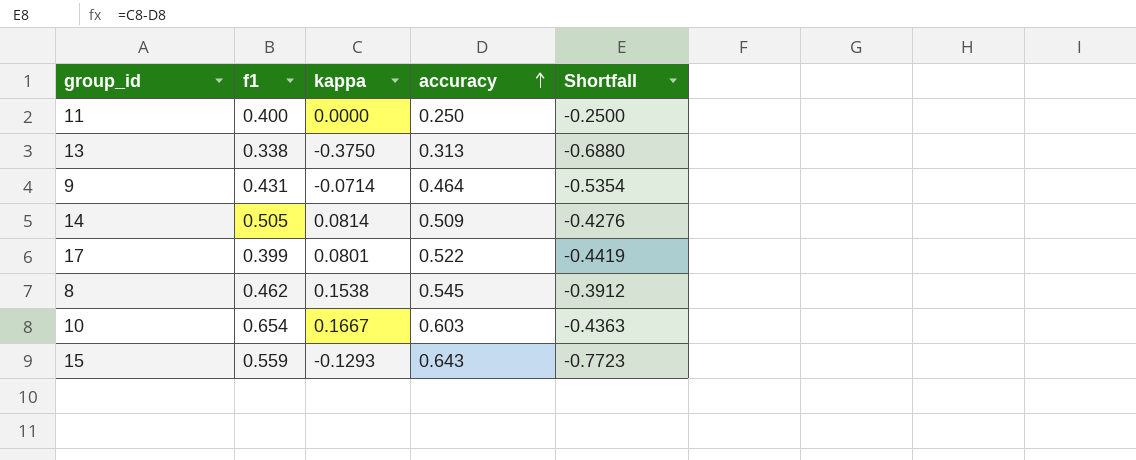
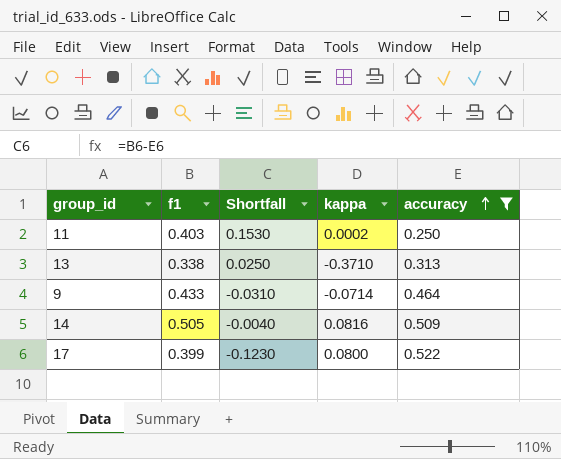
filter: none -> accuracy <= 0.522
column Shortfall | formula: [kappa] - [accuracy] -> [f1] - [accuracy]
column Shortfall | position: 5 -> 3
11 | f1: 0.400 -> 0.403
11 | kappa: 0.0000 -> 0.0002
13 | kappa: -0.3750 -> -0.3710
9 | f1: 0.431 -> 0.433
14 | kappa: 0.0814 -> 0.0816
17 | kappa: 0.0801 -> 0.0800

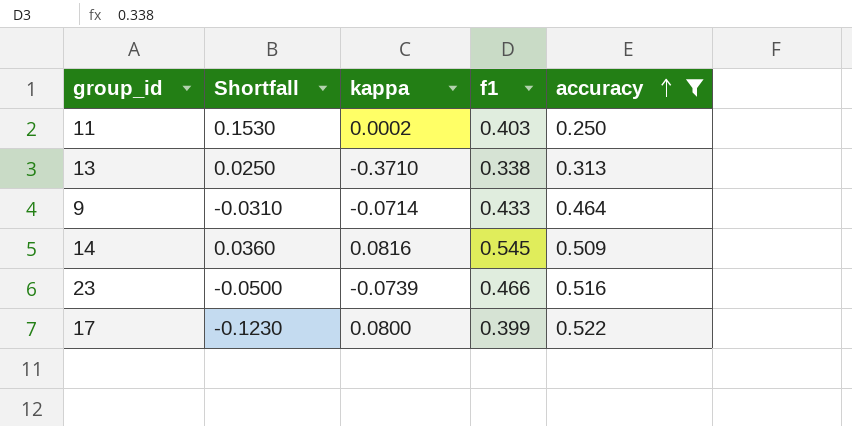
column f1 | position: 2 -> 4
14 | Shortfall: -0.0040 -> 0.0360
14 | f1: 0.505 -> 0.545
row 23: none -> -0.0500 | -0.0739 | 0.466 | 0.516

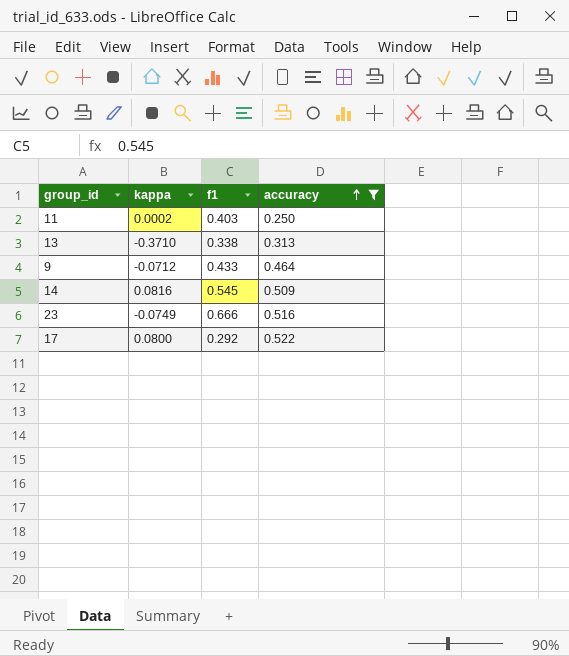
column Shortfall | formula: [f1] - [accuracy] -> none
9 | kappa: -0.0714 -> -0.0712
23 | kappa: -0.0739 -> -0.0749
23 | f1: 0.466 -> 0.666
17 | f1: 0.399 -> 0.292

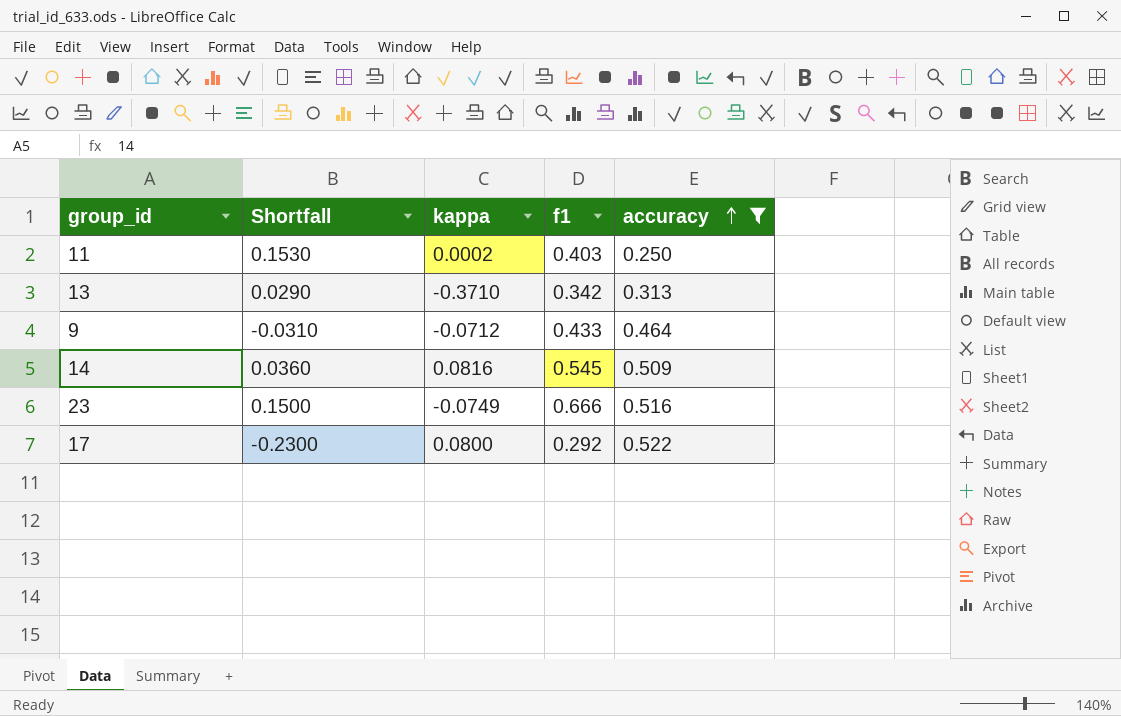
column Shortfall | formula: none -> [f1] - [accuracy]
13 | f1: 0.338 -> 0.342

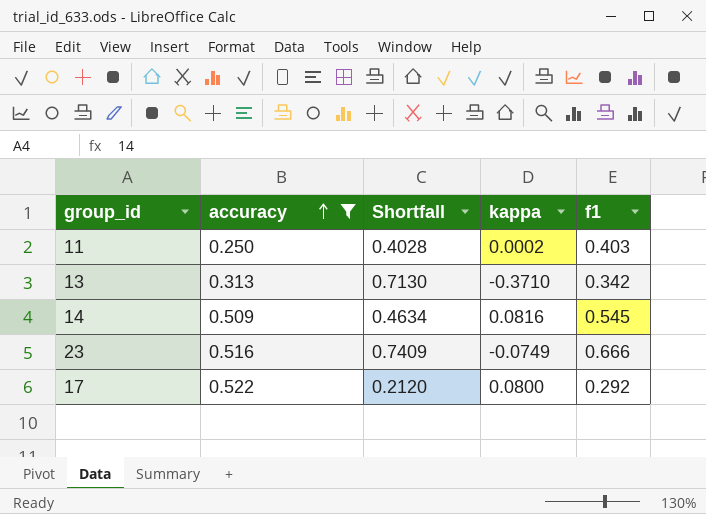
column accuracy | position: 5 -> 2
column Shortfall | formula: [f1] - [accuracy] -> [f1] - [kappa]
row 9: -0.0310 | -0.0712 | 0.433 | 0.464 -> none

